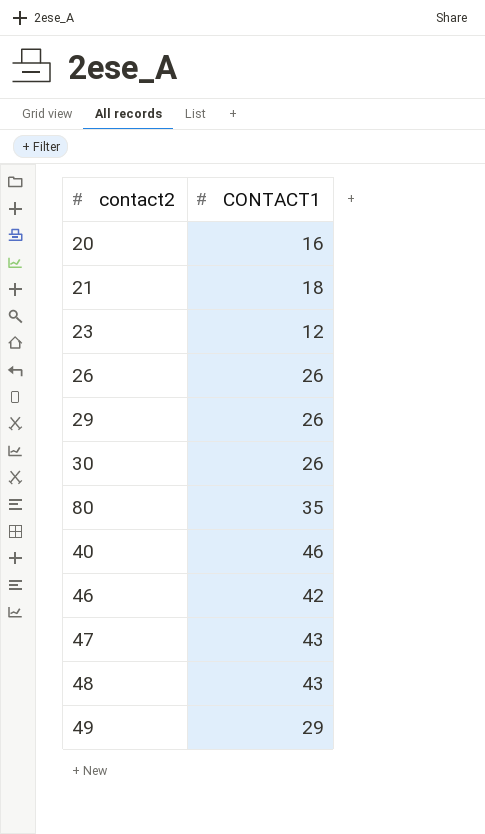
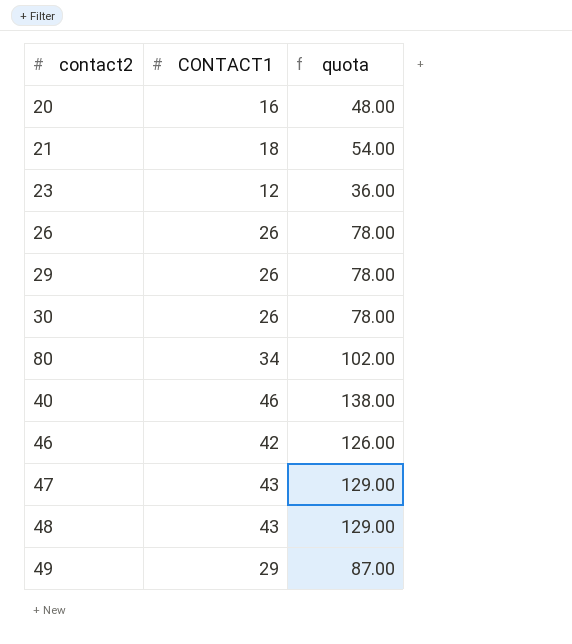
column quota | formula: none -> [CONTACT1] * 3
80 | CONTACT1: 35 -> 34

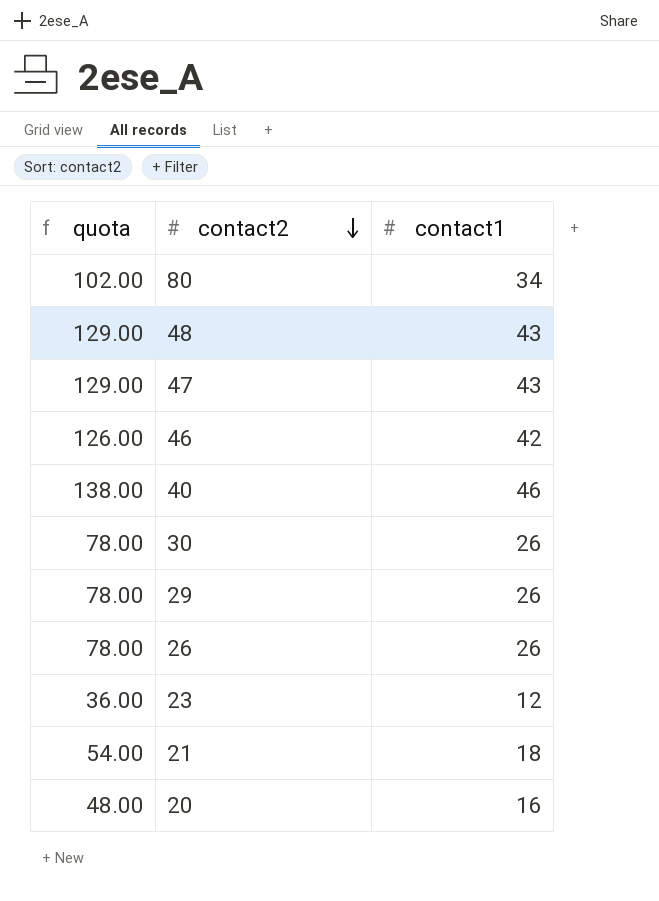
row order: none -> contact2 descending
column quota | position: 3 -> 1
column name: CONTACT1 -> contact1
row 49: 29 | 87.00 -> none

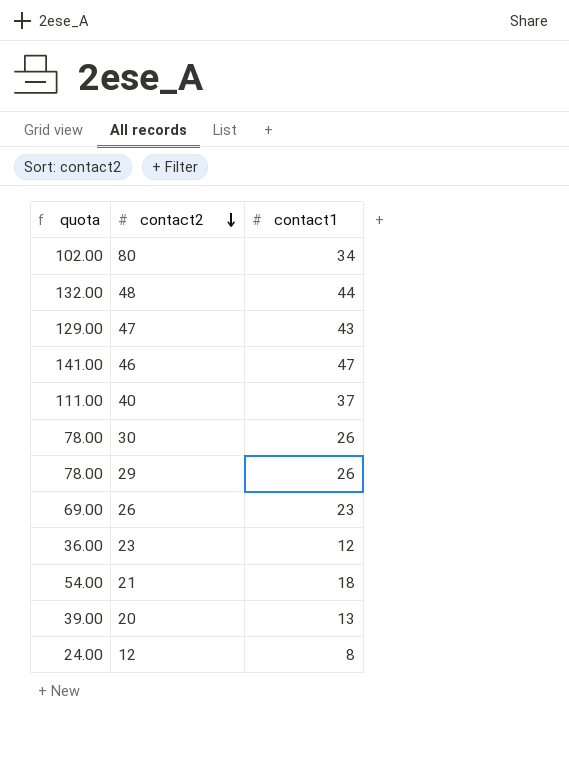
48 | quota: 129.00 -> 132.00
48 | contact1: 43 -> 44
46 | quota: 126.00 -> 141.00
46 | contact1: 42 -> 47
40 | quota: 138.00 -> 111.00
40 | contact1: 46 -> 37
26 | quota: 78.00 -> 69.00
26 | contact1: 26 -> 23
20 | quota: 48.00 -> 39.00
20 | contact1: 16 -> 13
row 12: none -> 24.00 | 8

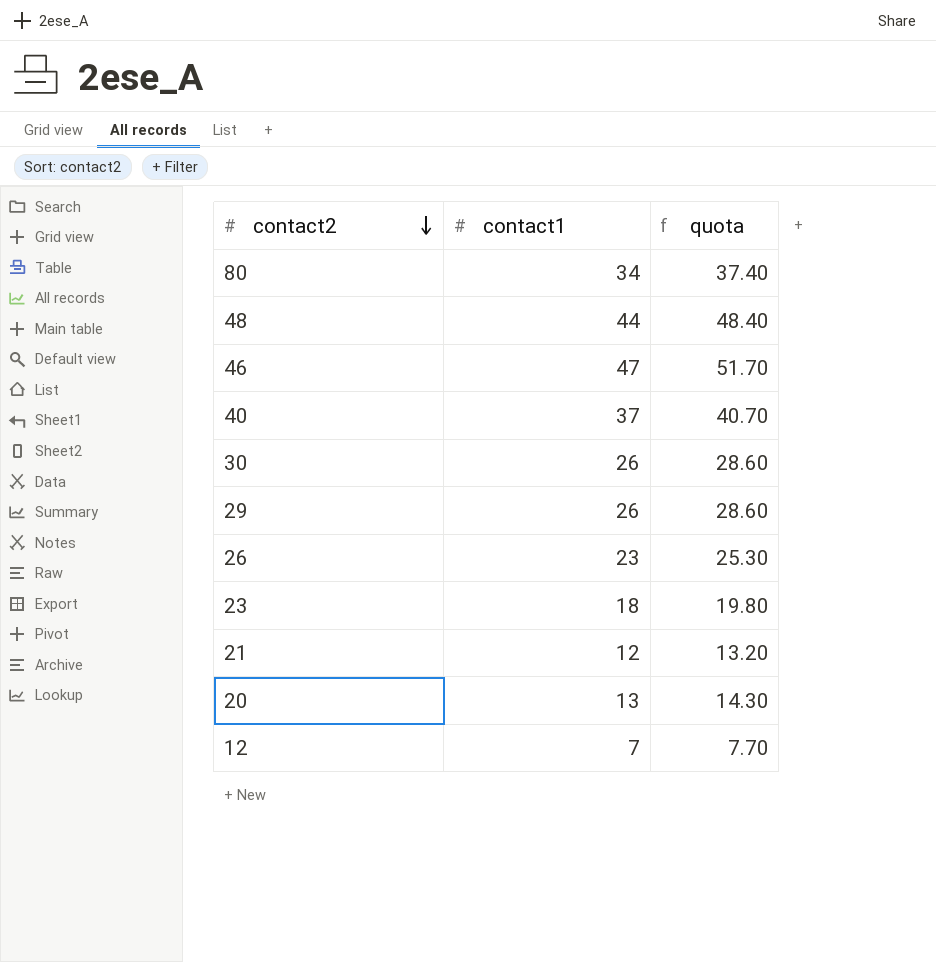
column quota | formula: [contact1] * 3 -> [contact1] * 1.1
column quota | position: 1 -> 3
row 47: 129.00 | 43 -> none
23 | contact1: 12 -> 18
21 | contact1: 18 -> 12
12 | contact1: 8 -> 7

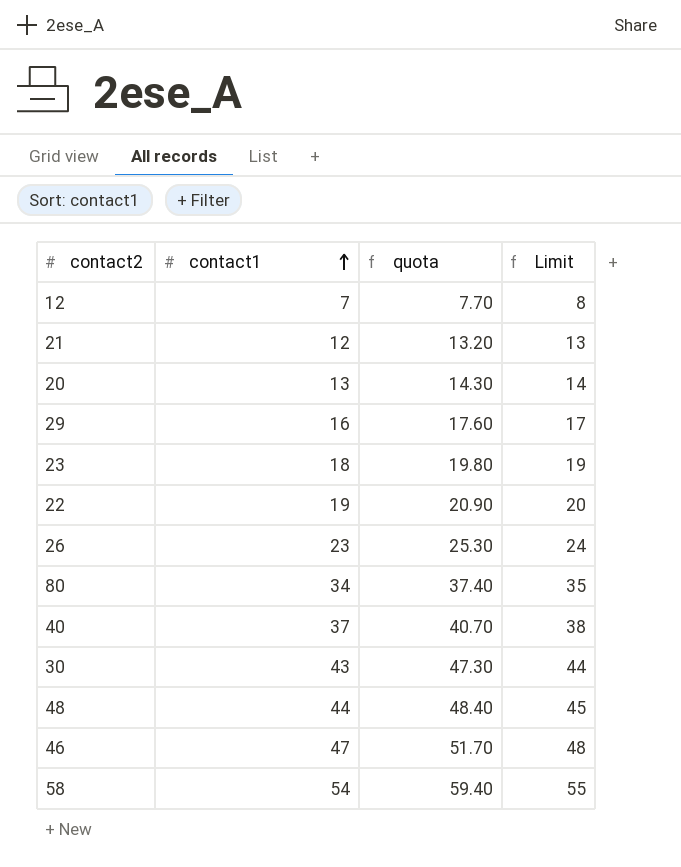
row order: contact2 descending -> contact1 ascending
column Limit | formula: none -> [contact1] + 1
29 | contact1: 26 -> 16
29 | quota: 28.60 -> 17.60
row 22: none -> 19 | 20.90 | 20
30 | contact1: 26 -> 43
30 | quota: 28.60 -> 47.30
row 58: none -> 54 | 59.40 | 55

